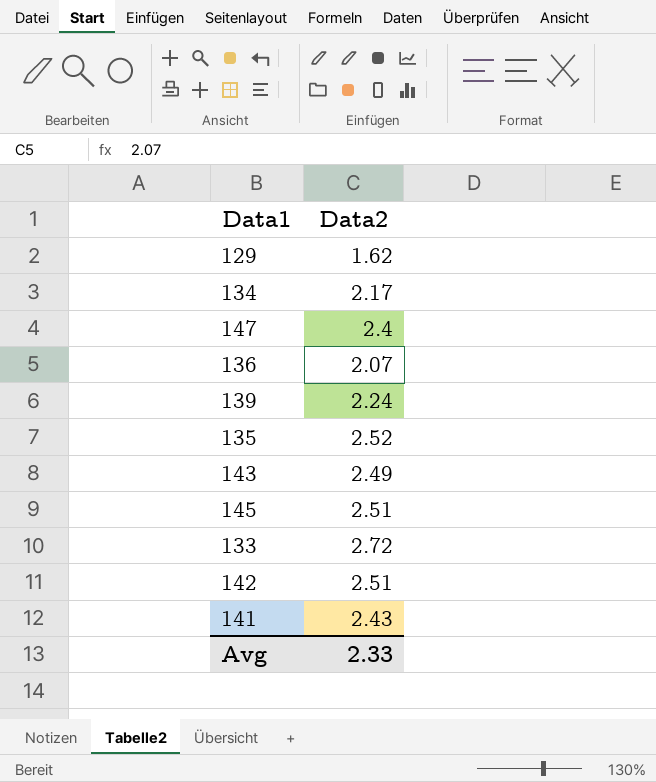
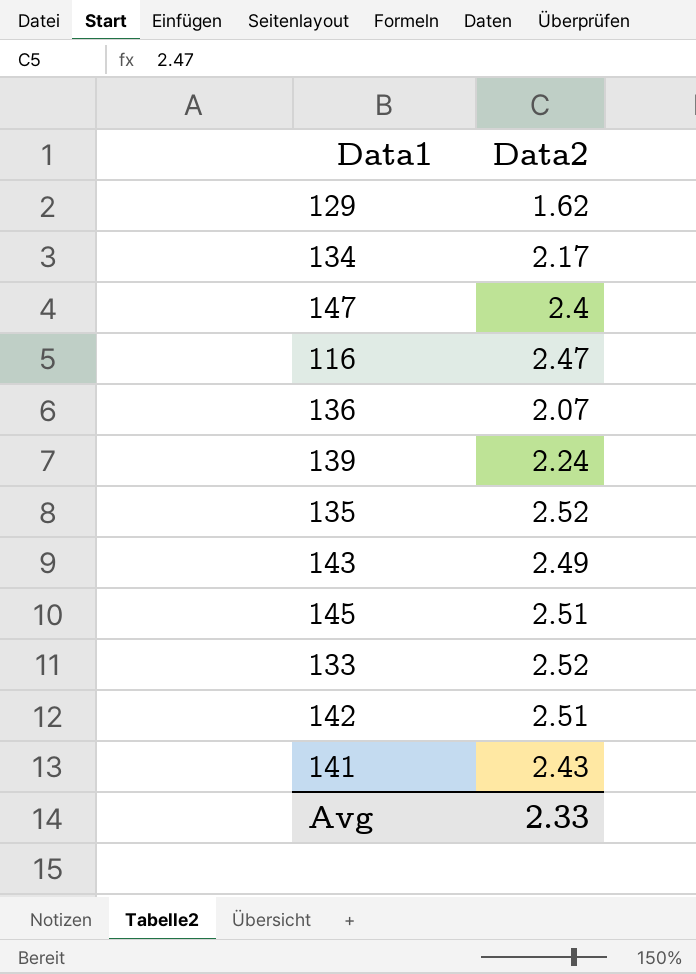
row 116: none -> 2.47
133 | Data2: 2.72 -> 2.52

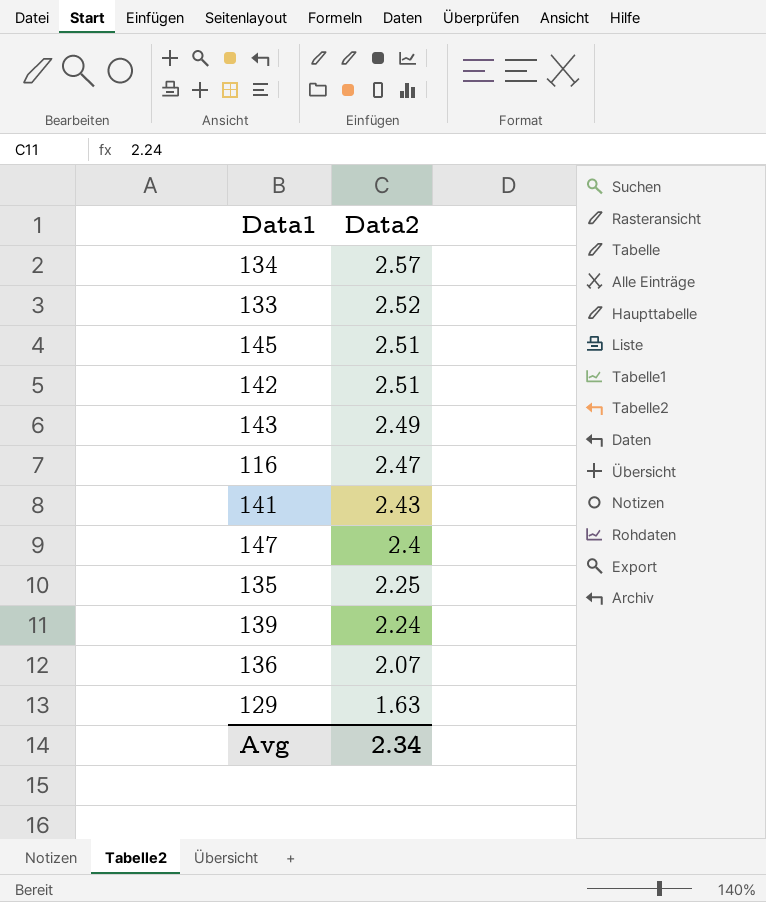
row order: none -> Data2 descending
134 | Data2: 2.17 -> 2.57
135 | Data2: 2.52 -> 2.25
129 | Data2: 1.62 -> 1.63
Avg | Data2: 2.33 -> 2.34

